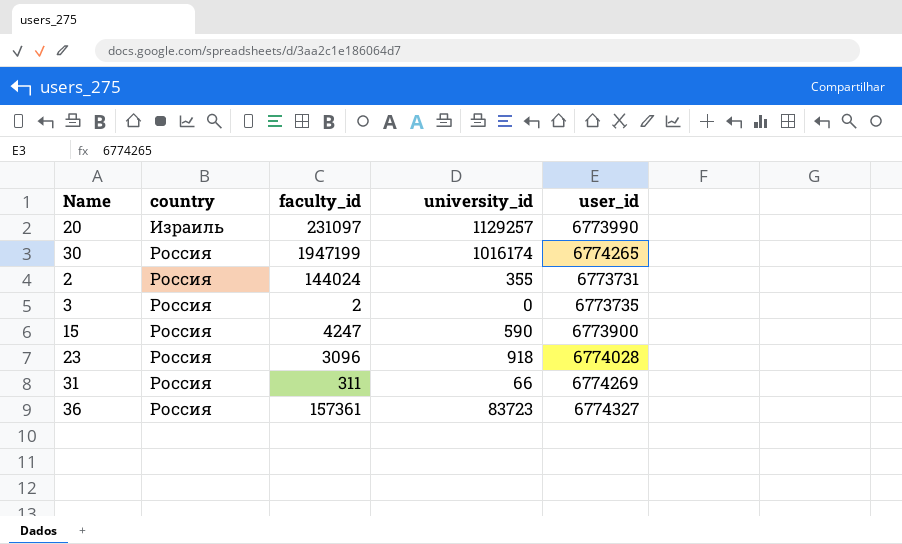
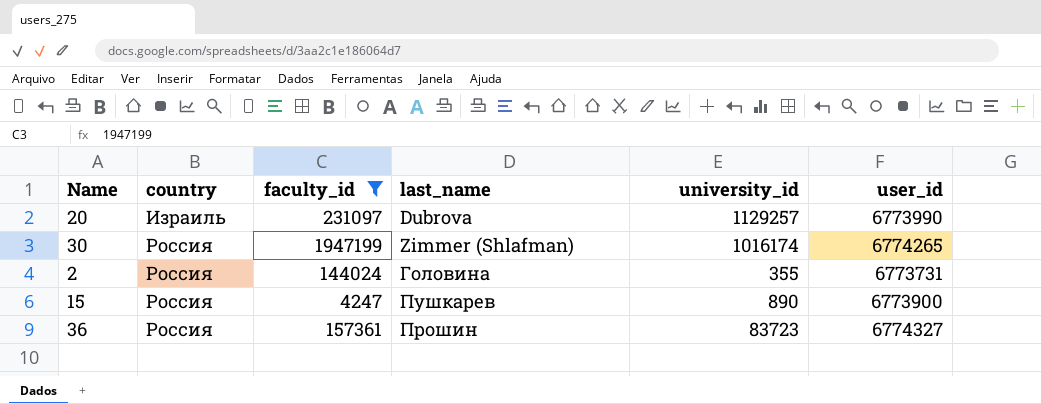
filter: none -> faculty_id >= 4247
column last_name | position: none -> 4
15 | university_id: 590 -> 890

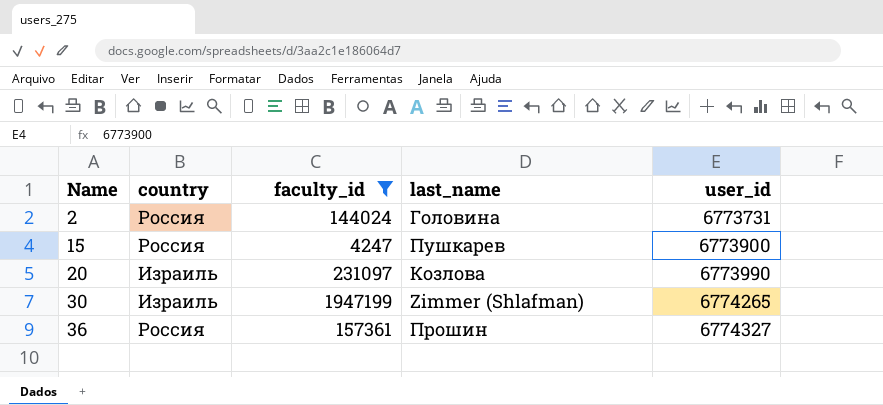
row order: country ascending -> Name ascending
column university_id | position: 5 -> none
20 | last_name: Dubrova -> Козлова
30 | country: Россия -> Израиль

